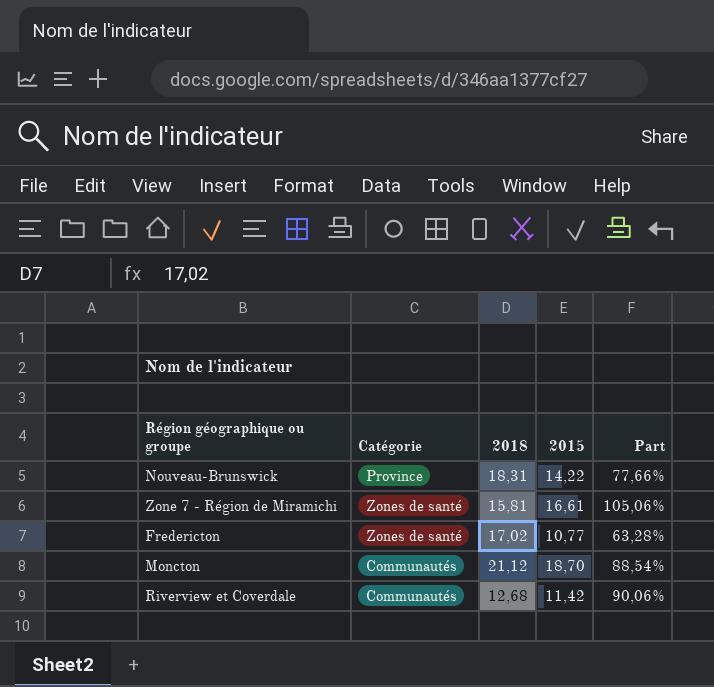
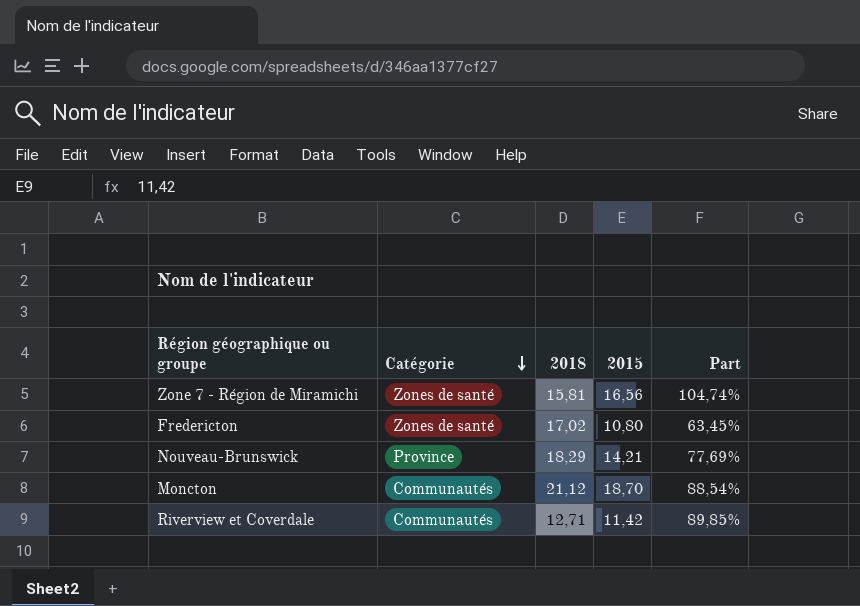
row order: none -> Catégorie descending
Zone 7 - Région de Miramichi | 2015: 16,61 -> 16,56
Zone 7 - Région de Miramichi | Part: 105,06% -> 104,74%
Fredericton | 2015: 10,77 -> 10,80
Fredericton | Part: 63,28% -> 63,45%
Nouveau-Brunswick | 2018: 18,31 -> 18,29
Nouveau-Brunswick | 2015: 14,22 -> 14,21
Nouveau-Brunswick | Part: 77,66% -> 77,69%
Riverview et Coverdale | 2018: 12,68 -> 12,71
Riverview et Coverdale | Part: 90,06% -> 89,85%

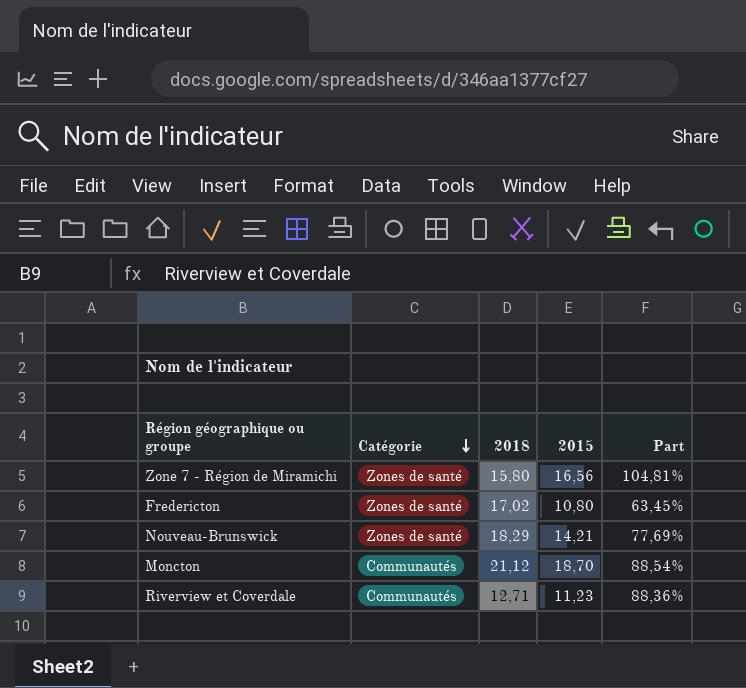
Zone 7 - Région de Miramichi | 2018: 15,81 -> 15,80
Zone 7 - Région de Miramichi | Part: 104,74% -> 104,81%
Nouveau-Brunswick | Catégorie: Province -> Zones de santé
Riverview et Coverdale | 2015: 11,42 -> 11,23
Riverview et Coverdale | Part: 89,85% -> 88,36%

